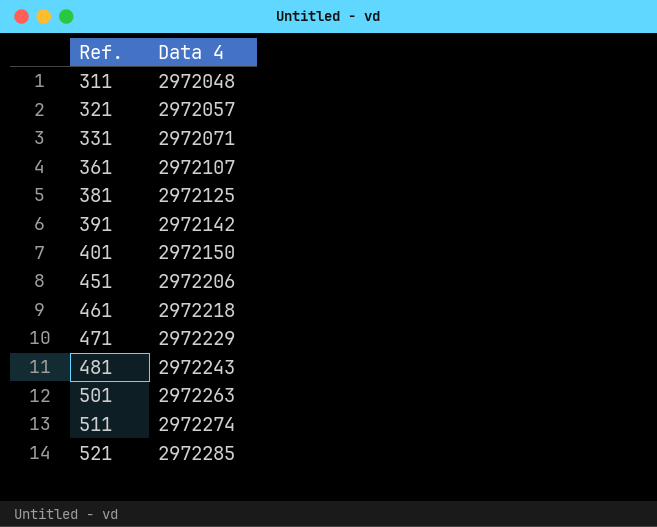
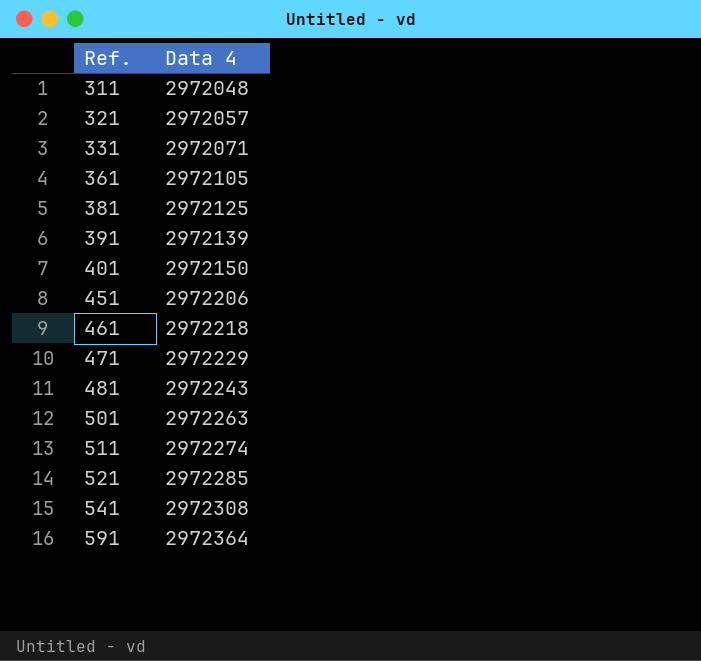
361 | Data 4: 2972107 -> 2972105
391 | Data 4: 2972142 -> 2972139
row 541: none -> 2972308
row 591: none -> 2972364

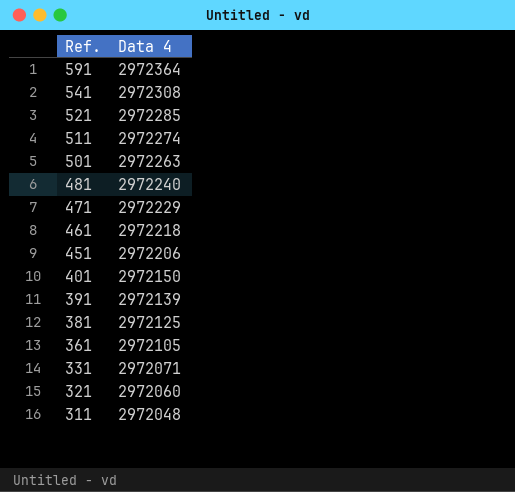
row order: Ref. ascending -> Ref. descending
481 | Data 4: 2972243 -> 2972240
321 | Data 4: 2972057 -> 2972060

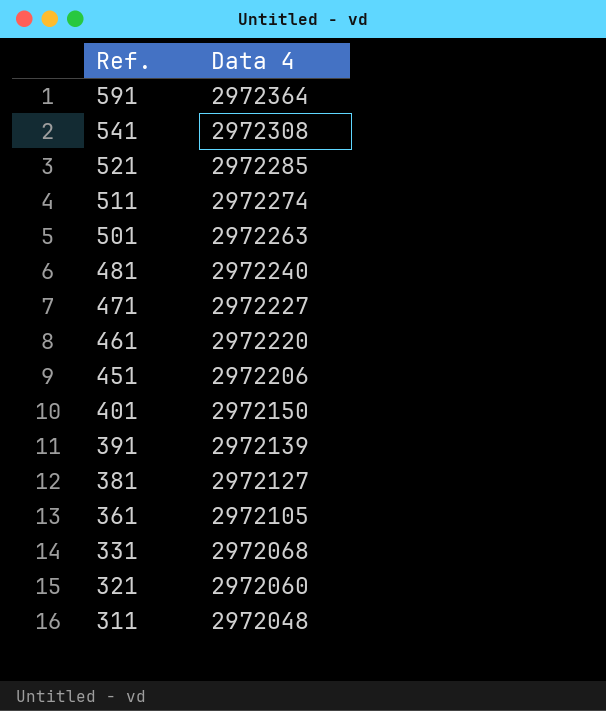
471 | Data 4: 2972229 -> 2972227
461 | Data 4: 2972218 -> 2972220
381 | Data 4: 2972125 -> 2972127
331 | Data 4: 2972071 -> 2972068

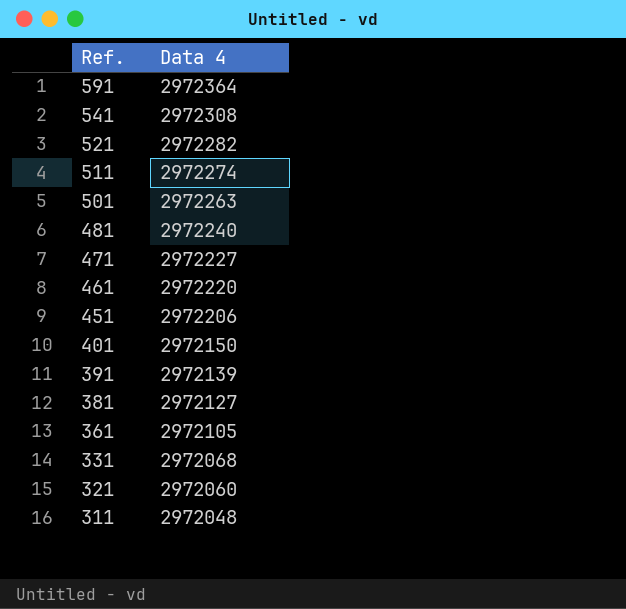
521 | Data 4: 2972285 -> 2972282

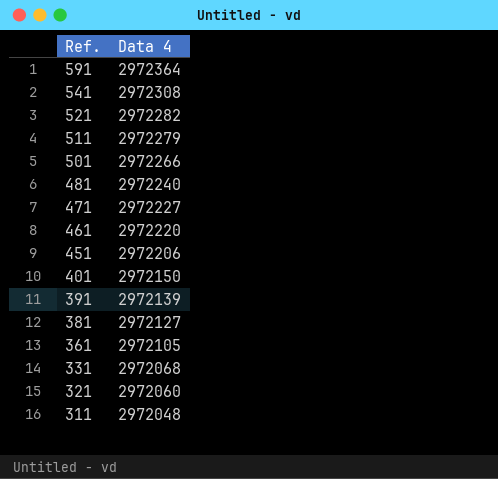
511 | Data 4: 2972274 -> 2972279
501 | Data 4: 2972263 -> 2972266

